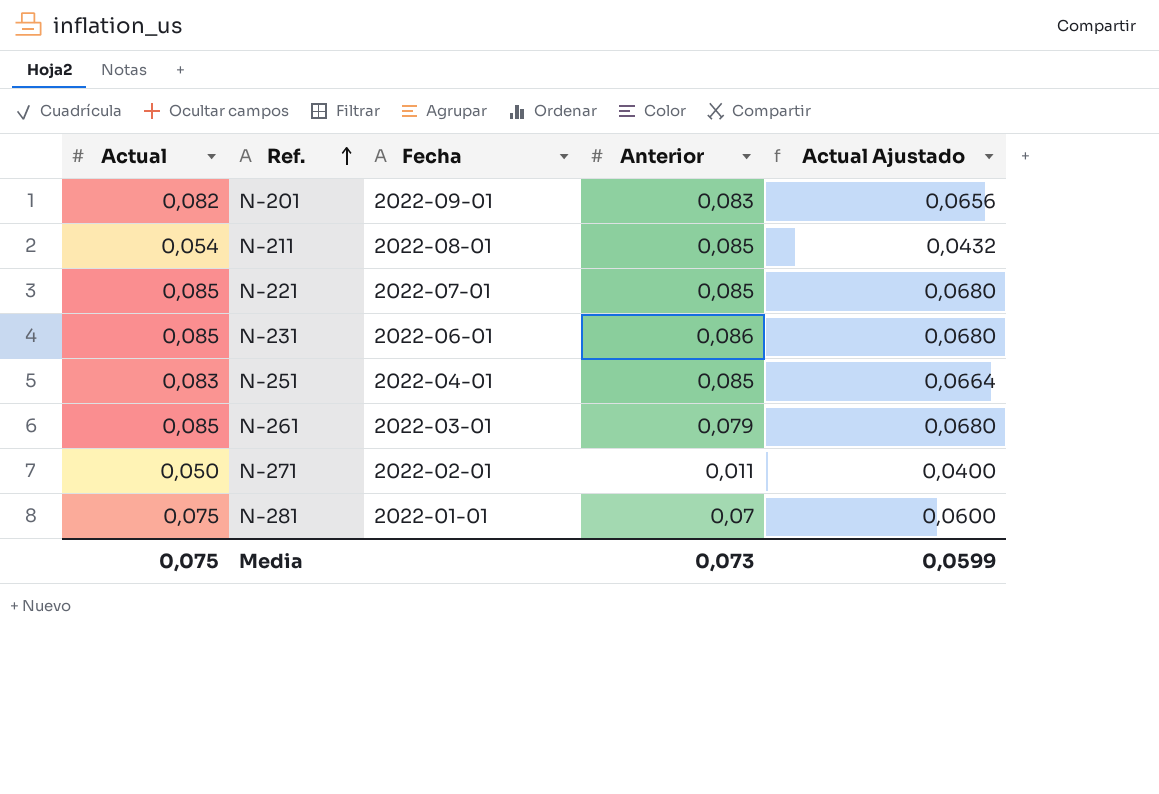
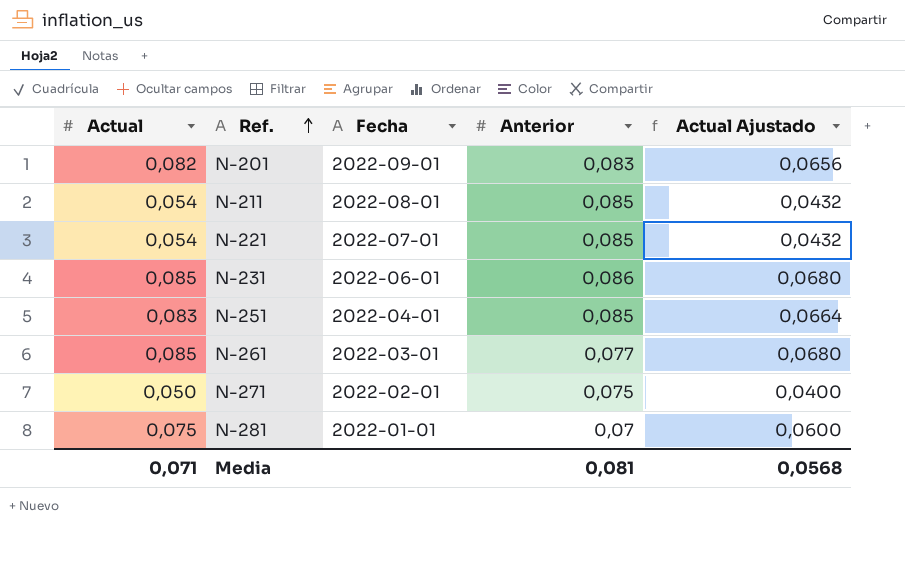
N-221 | Actual: 0,085 -> 0,054
N-221 | Actual Ajustado: 0,0680 -> 0,0432
N-261 | Anterior: 0,079 -> 0,077
N-271 | Anterior: 0,011 -> 0,075
Media | Actual: 0,075 -> 0,071
Media | Anterior: 0,073 -> 0,081
Media | Actual Ajustado: 0,0599 -> 0,0568

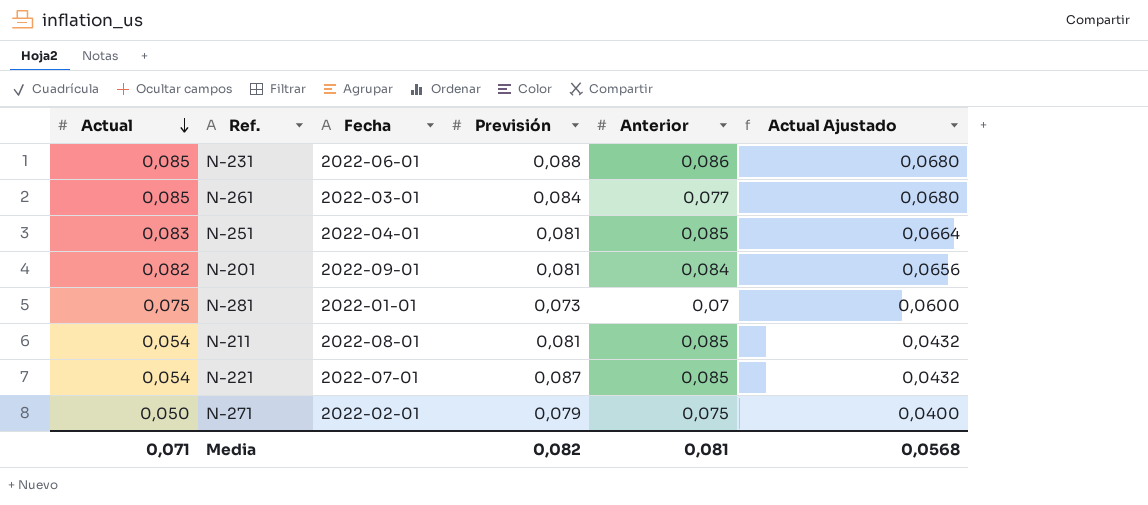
row order: Ref. ascending -> Actual descending
column Previsión | position: none -> 4
N-201 | Anterior: 0,083 -> 0,084

